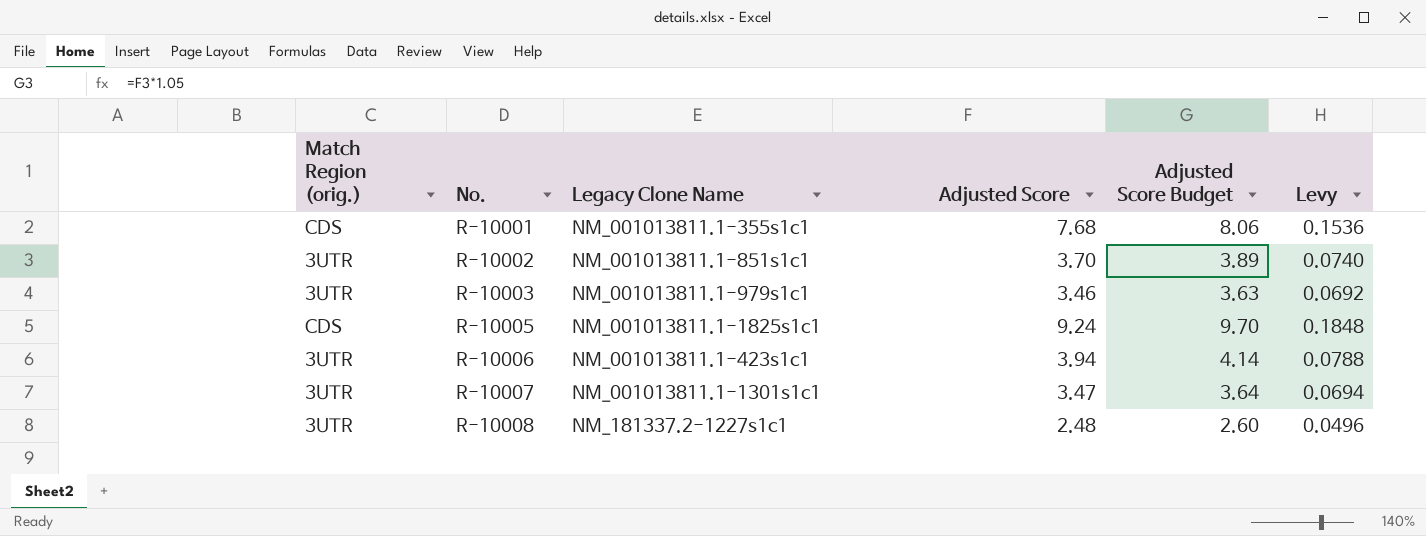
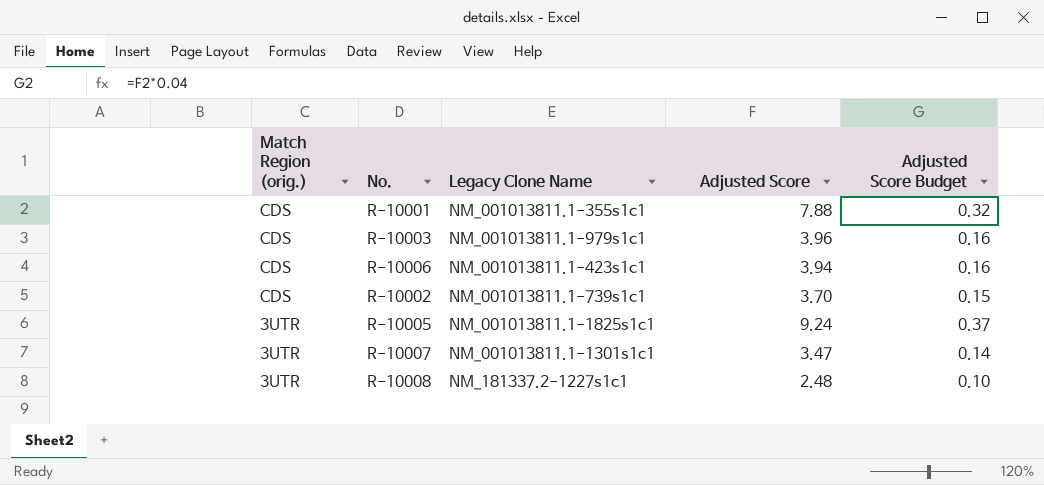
row order: No. ascending -> Match Region (orig.) descending
column Levy | formula: [Adjusted Score] * 0.02 -> none
column Adjusted Score Budget | formula: [Adjusted Score] * 1.05 -> [Adjusted Score] * 0.04
R-10001 | Adjusted Score: 7.68 -> 7.88
R-10003 | Match Region (orig.): 3UTR -> CDS
R-10003 | Adjusted Score: 3.46 -> 3.96
R-10006 | Match Region (orig.): 3UTR -> CDS
R-10002 | Match Region (orig.): 3UTR -> CDS
R-10002 | Legacy Clone Name: NM_001013811.1-851s1c1 -> NM_001013811.1-739s1c1
R-10005 | Match Region (orig.): CDS -> 3UTR

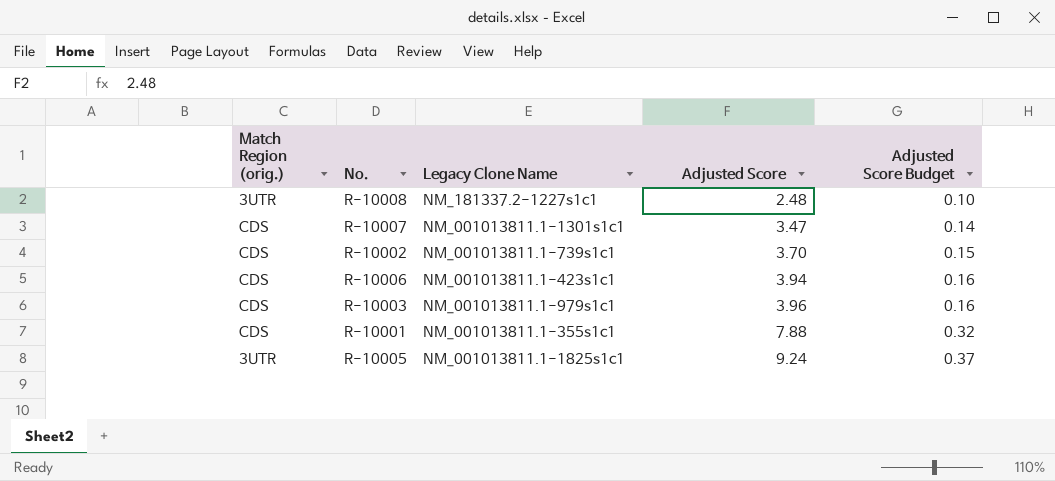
row order: Match Region (orig.) descending -> Adjusted Score ascending
R-10007 | Match Region (orig.): 3UTR -> CDS

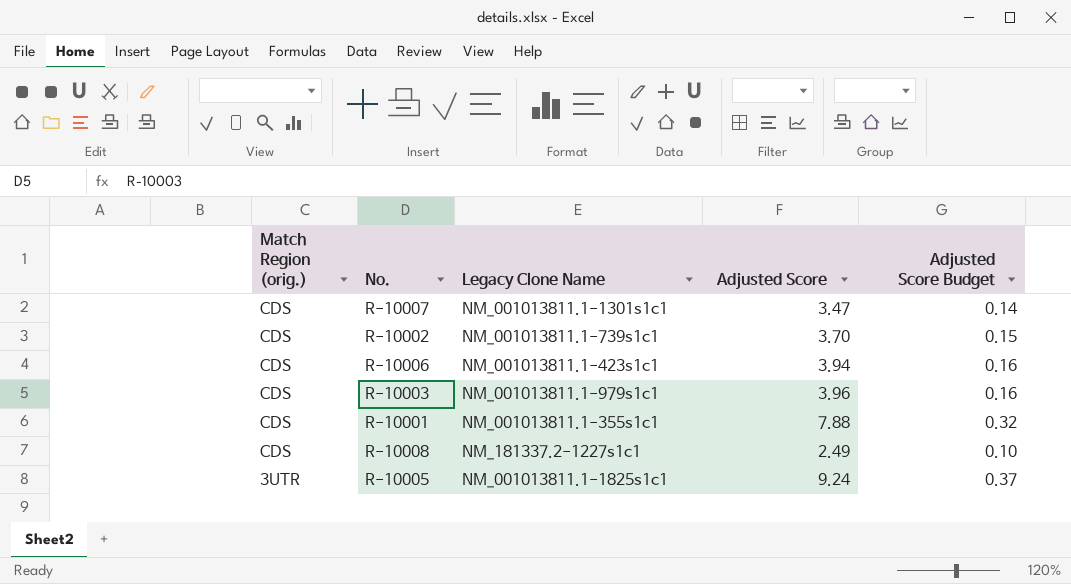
row order: Adjusted Score ascending -> Match Region (orig.) descending
R-10008 | Match Region (orig.): 3UTR -> CDS
R-10008 | Adjusted Score: 2.48 -> 2.49

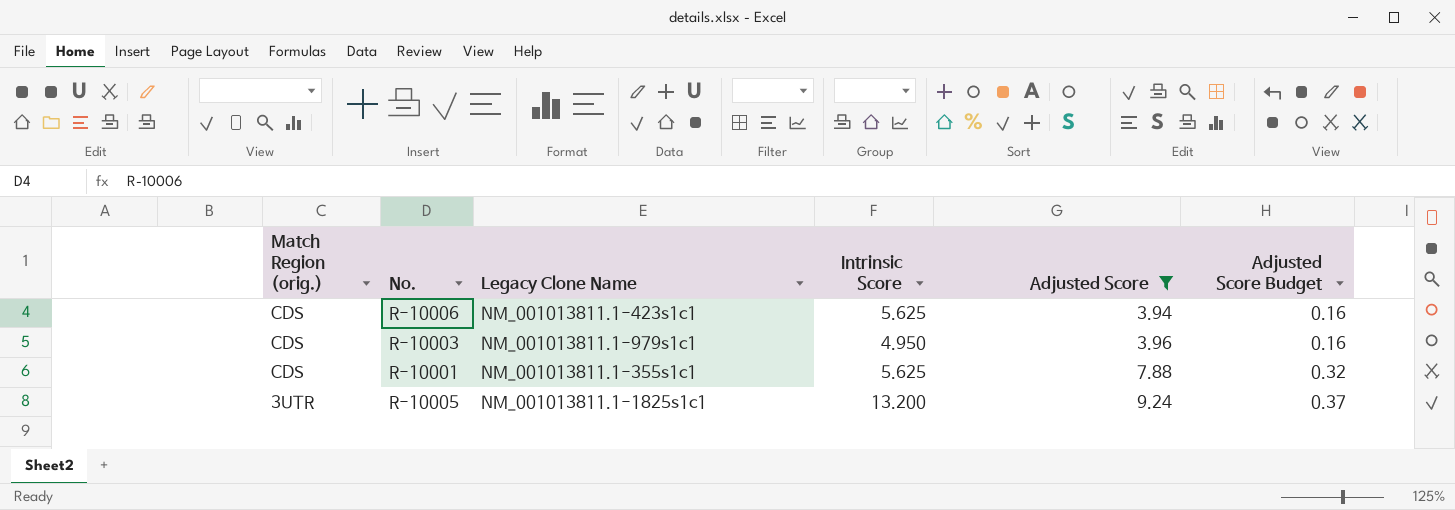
filter: none -> Adjusted Score >= 3.94
column Intrinsic Score | position: none -> 4

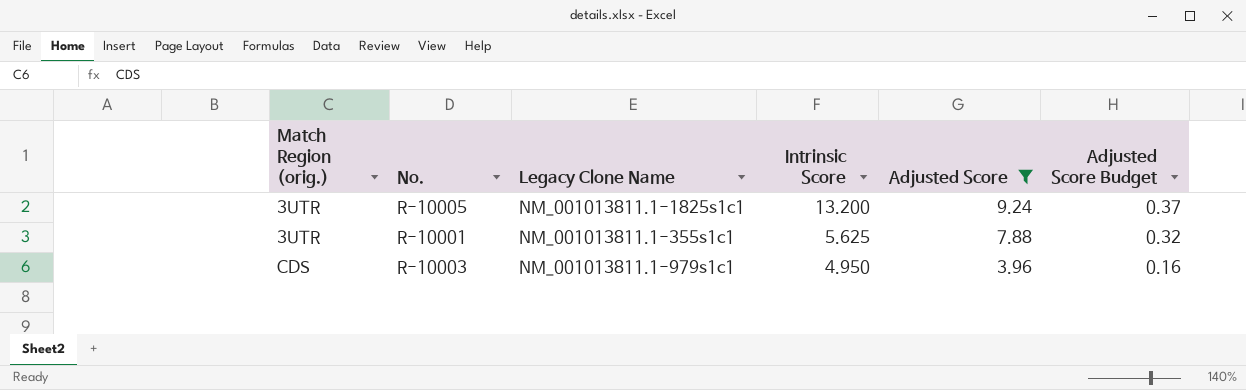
row order: Match Region (orig.) descending -> Match Region (orig.) ascending
row R-10006: CDS | NM_001013811.1-423s1c1 | 5.625 | 3.94 | 0.16 -> none
R-10001 | Match Region (orig.): CDS -> 3UTR

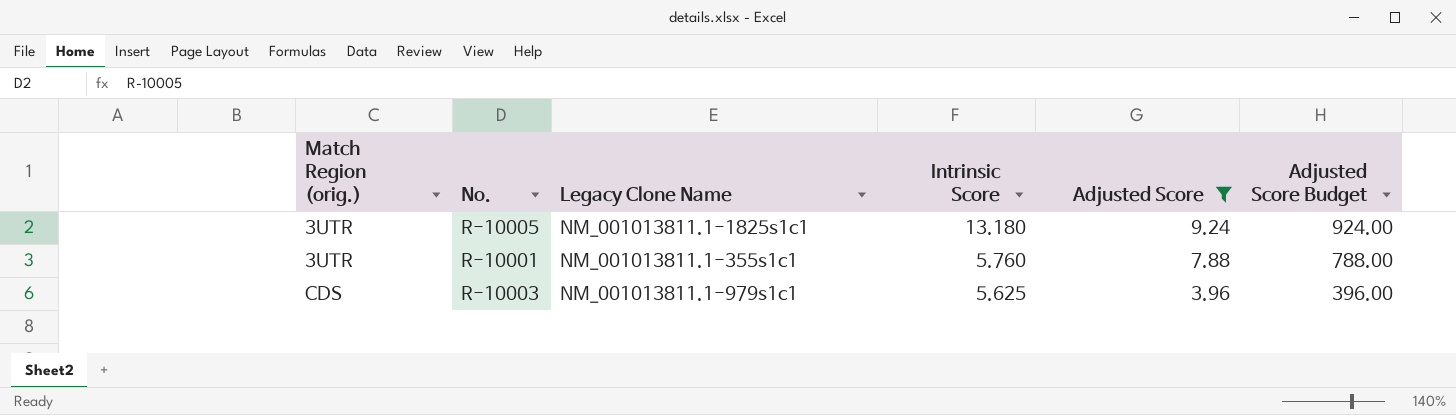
column Adjusted Score Budget | formula: [Adjusted Score] * 0.04 -> [Adjusted Score] * 100
R-10005 | Intrinsic Score: 13.200 -> 13.180
R-10001 | Intrinsic Score: 5.625 -> 5.760
R-10003 | Intrinsic Score: 4.950 -> 5.625

